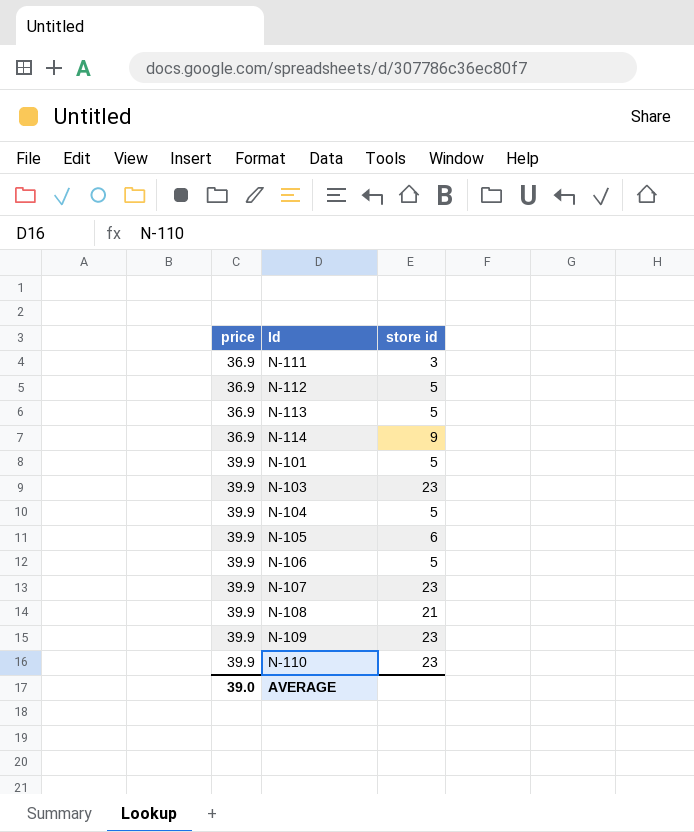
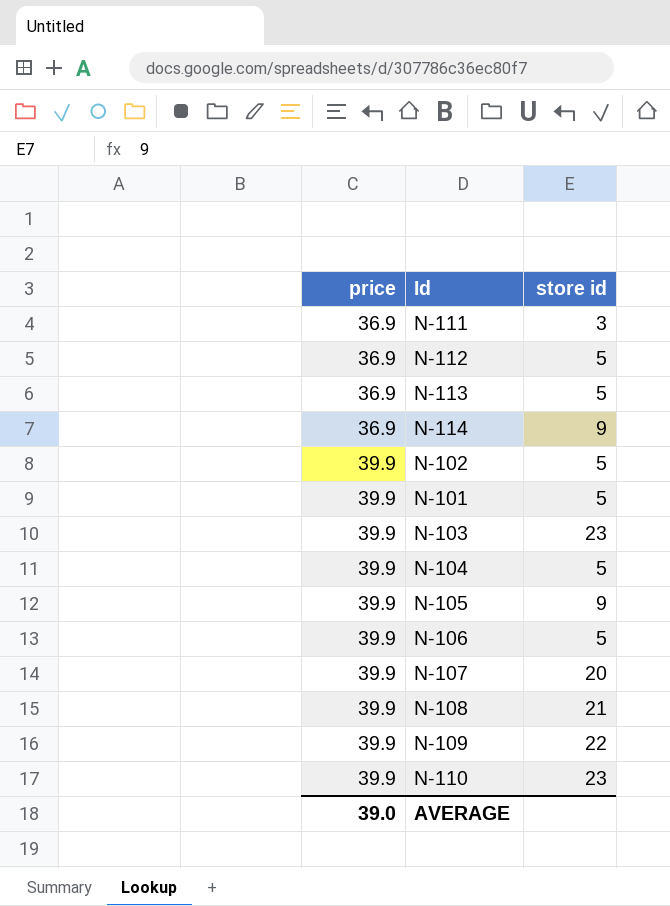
row N-102: none -> 39.9 | 5
N-105 | store id: 6 -> 9
N-107 | store id: 23 -> 20
N-109 | store id: 23 -> 22

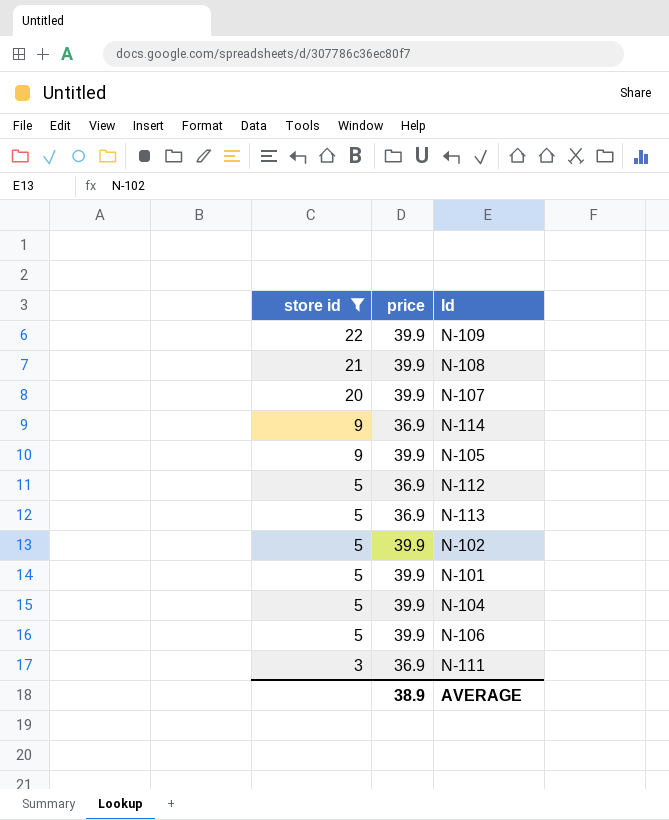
filter: none -> store id != 23
row order: price ascending -> store id descending
column store id | position: 3 -> 1
AVERAGE | price: 39.0 -> 38.9

